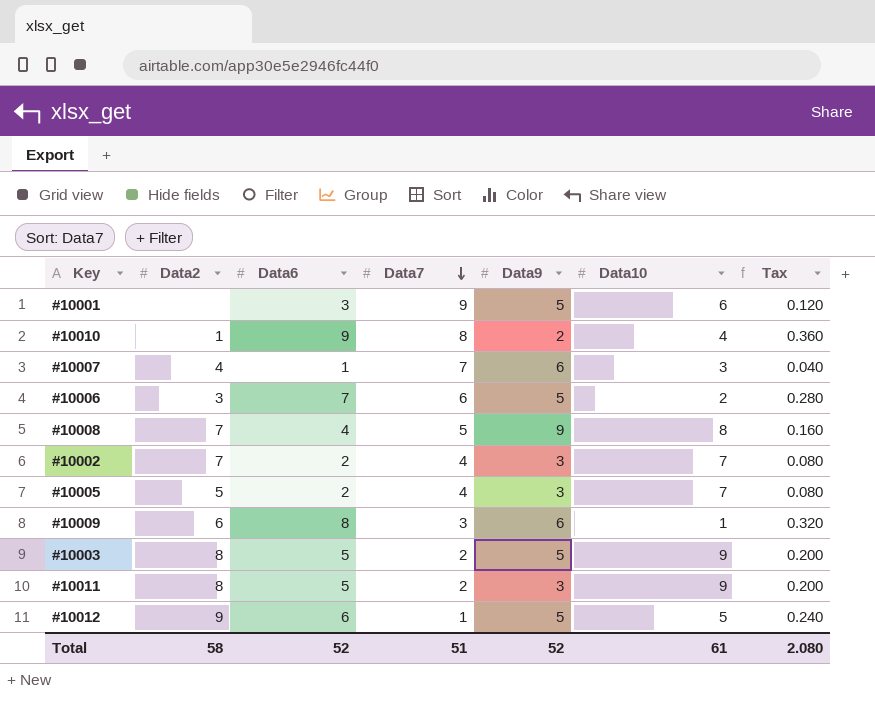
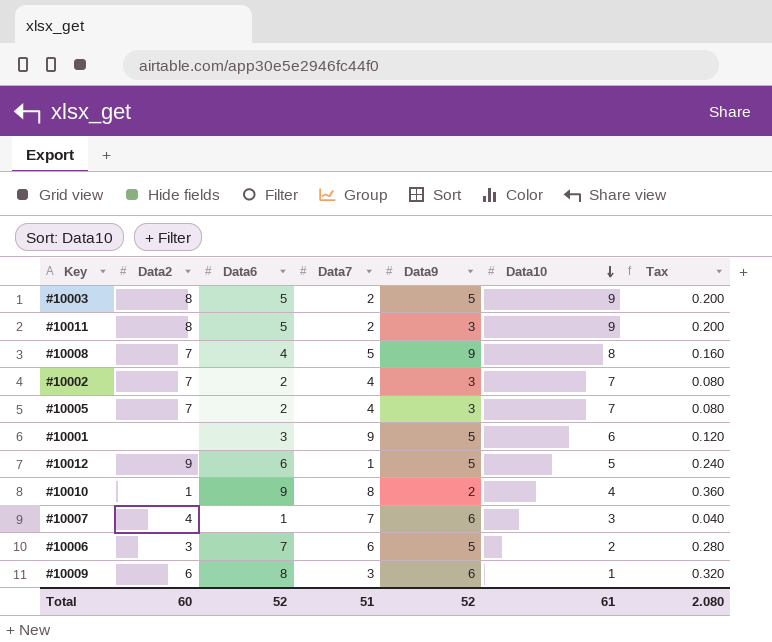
row order: Data7 descending -> Data10 descending
#10005 | Data2: 5 -> 7
Total | Data2: 58 -> 60

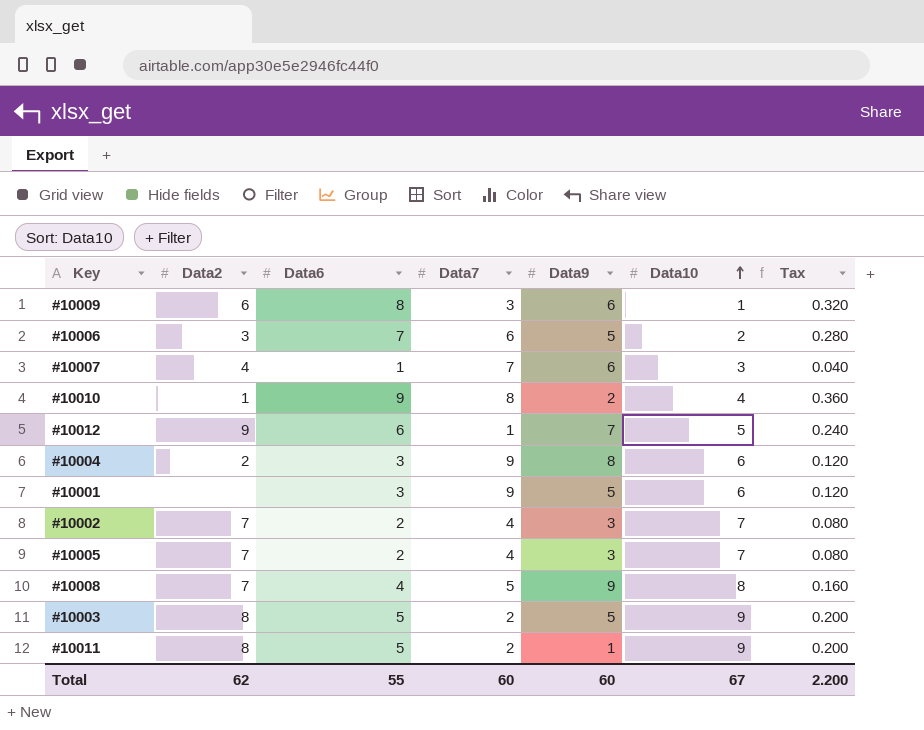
row order: Data10 descending -> Data10 ascending
#10012 | Data9: 5 -> 7
row #10004: none -> 2 | 3 | 9 | 8 | 6 | 0.120
#10011 | Data9: 3 -> 1
Total | Data2: 60 -> 62
Total | Data6: 52 -> 55
Total | Data7: 51 -> 60
Total | Data9: 52 -> 60
Total | Data10: 61 -> 67
Total | Tax: 2.080 -> 2.200

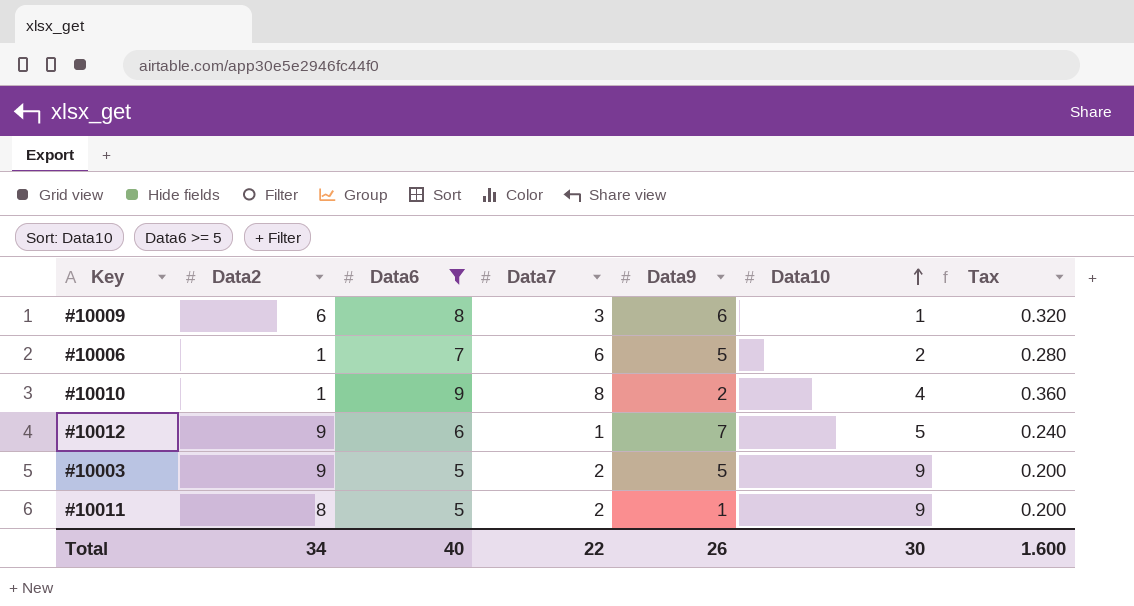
filter: none -> Data6 >= 5
#10006 | Data2: 3 -> 1
#10003 | Data2: 8 -> 9
Total | Data2: 62 -> 34
Total | Data6: 55 -> 40
Total | Data7: 60 -> 22
Total | Data9: 60 -> 26
Total | Data10: 67 -> 30
Total | Tax: 2.200 -> 1.600

